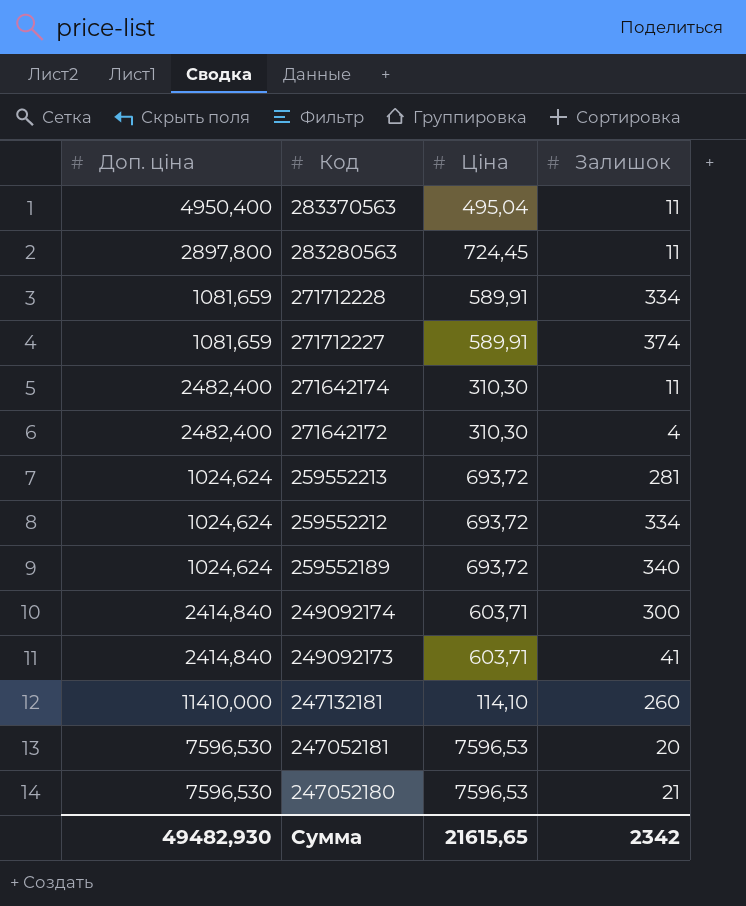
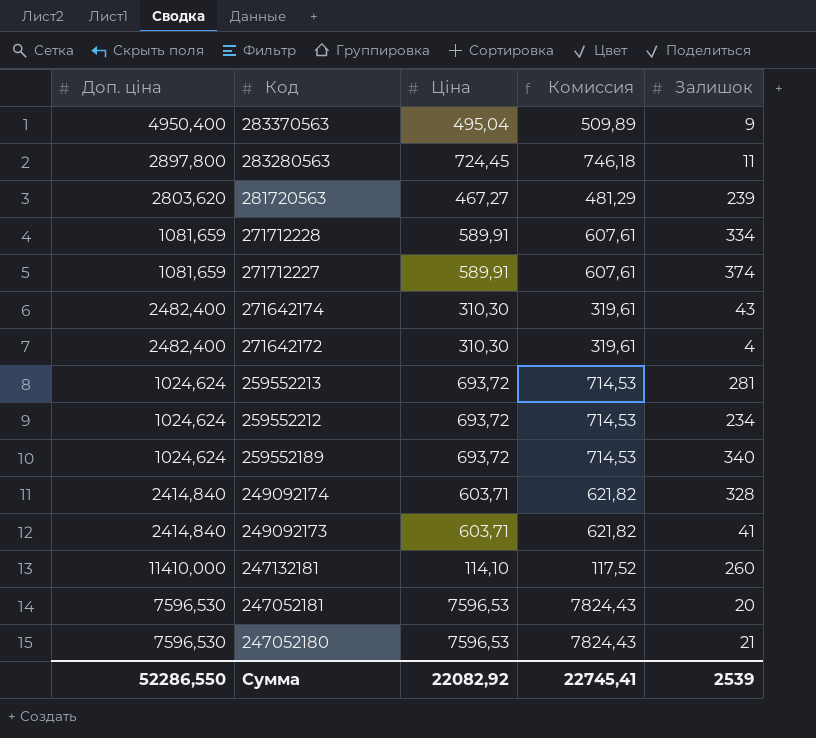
column Комиссия | formula: none -> [Ціна] * 1,03
283370563 | Залишок: 11 -> 9
row 281720563: none -> 2803,620 | 467,27 | 481,29 | 239
271642174 | Залишок: 11 -> 43
259552212 | Залишок: 334 -> 234
249092174 | Залишок: 300 -> 328
Сумма | Доп. ціна: 49482,930 -> 52286,550
Сумма | Ціна: 21615,65 -> 22082,92
Сумма | Залишок: 2342 -> 2539

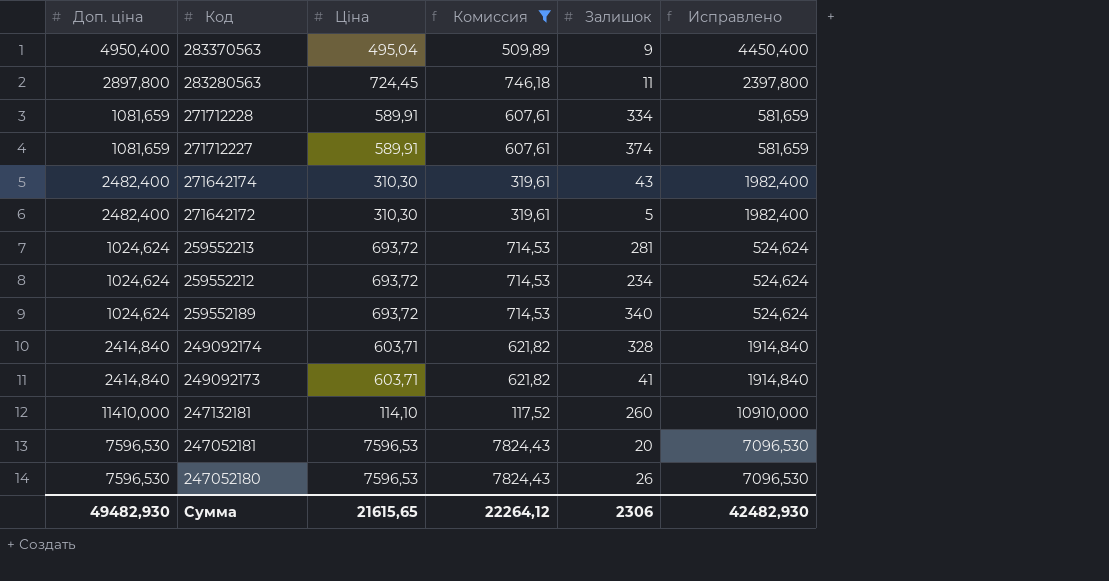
filter: none -> Комиссия != 481,29
column Исправлено | formula: none -> [Доп. ціна] - 500
271642172 | Залишок: 4 -> 5
247052180 | Залишок: 21 -> 26
Сумма | Доп. ціна: 52286,550 -> 49482,930
Сумма | Ціна: 22082,92 -> 21615,65
Сумма | Комиссия: 22745,41 -> 22264,12
Сумма | Залишок: 2539 -> 2306

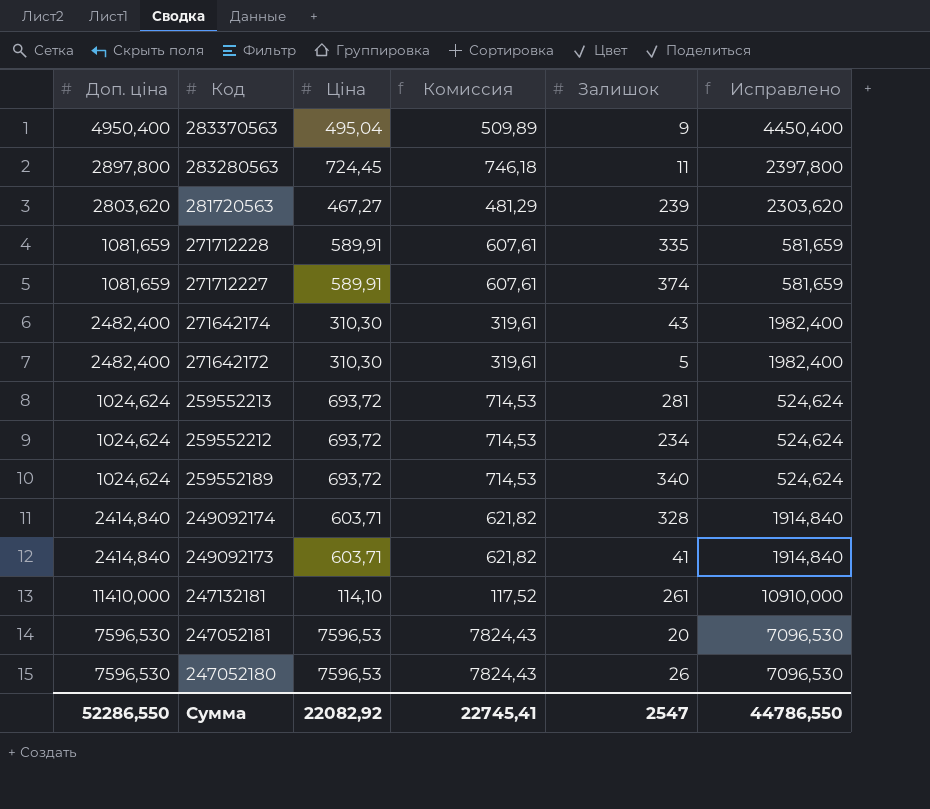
filter: Комиссия != 481,29 -> none
271712228 | Залишок: 334 -> 335
247132181 | Залишок: 260 -> 261
Сумма | Доп. ціна: 49482,930 -> 52286,550
Сумма | Ціна: 21615,65 -> 22082,92
Сумма | Комиссия: 22264,12 -> 22745,41
Сумма | Залишок: 2306 -> 2547
Сумма | Исправлено: 42482,930 -> 44786,550

